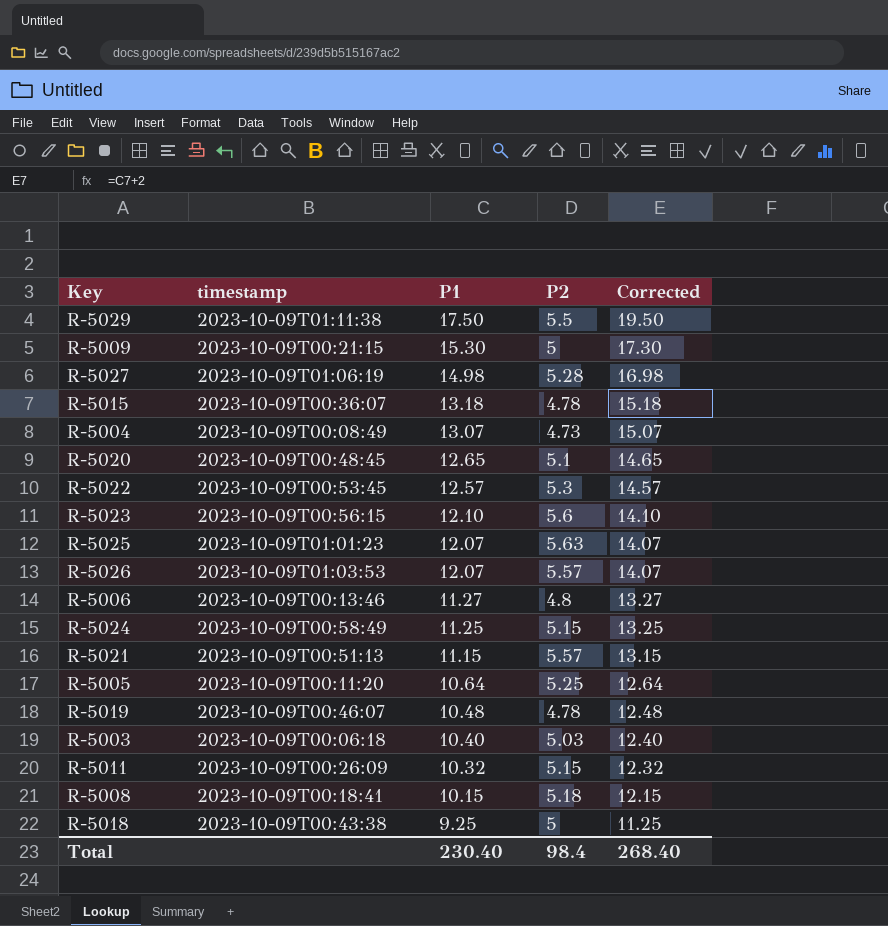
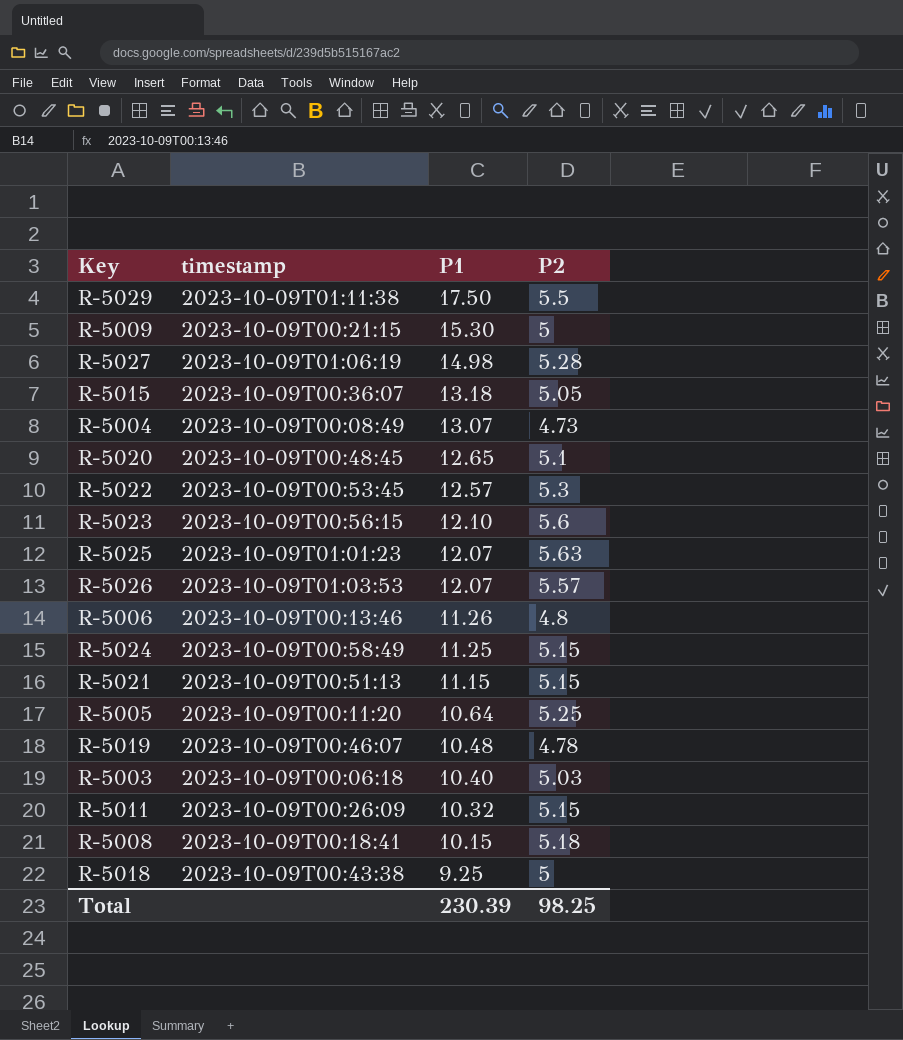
column Corrected | formula: [P1] + 2 -> none
R-5015 | P2: 4.78 -> 5.05
R-5006 | P1: 11.27 -> 11.26
R-5021 | P2: 5.57 -> 5.15
Total | P1: 230.40 -> 230.39
Total | P2: 98.4 -> 98.25

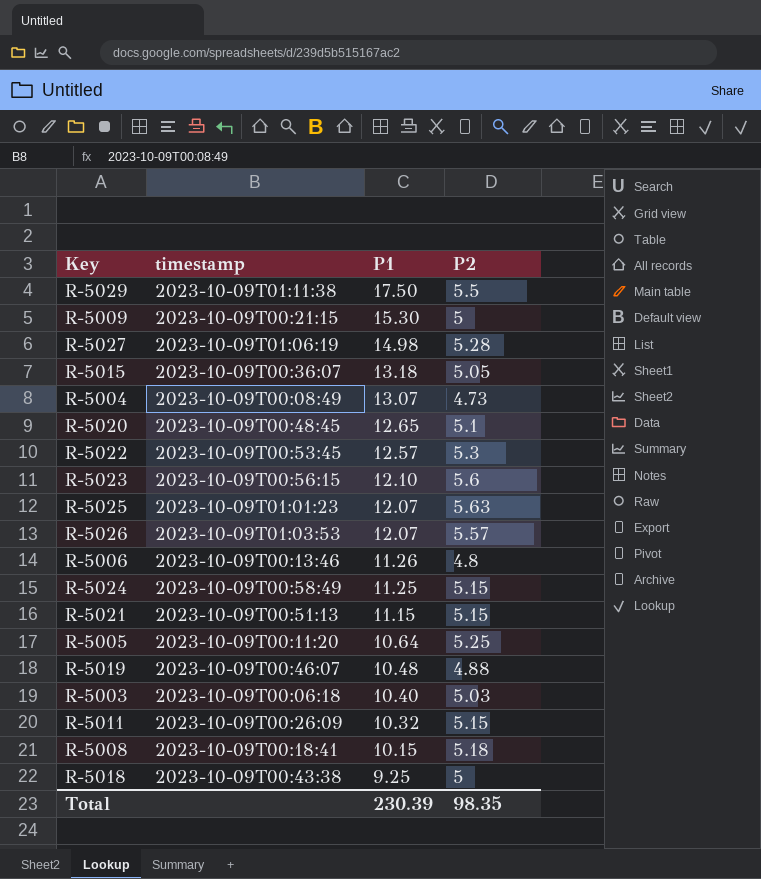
R-5019 | P2: 4.78 -> 4.88
Total | P2: 98.25 -> 98.35

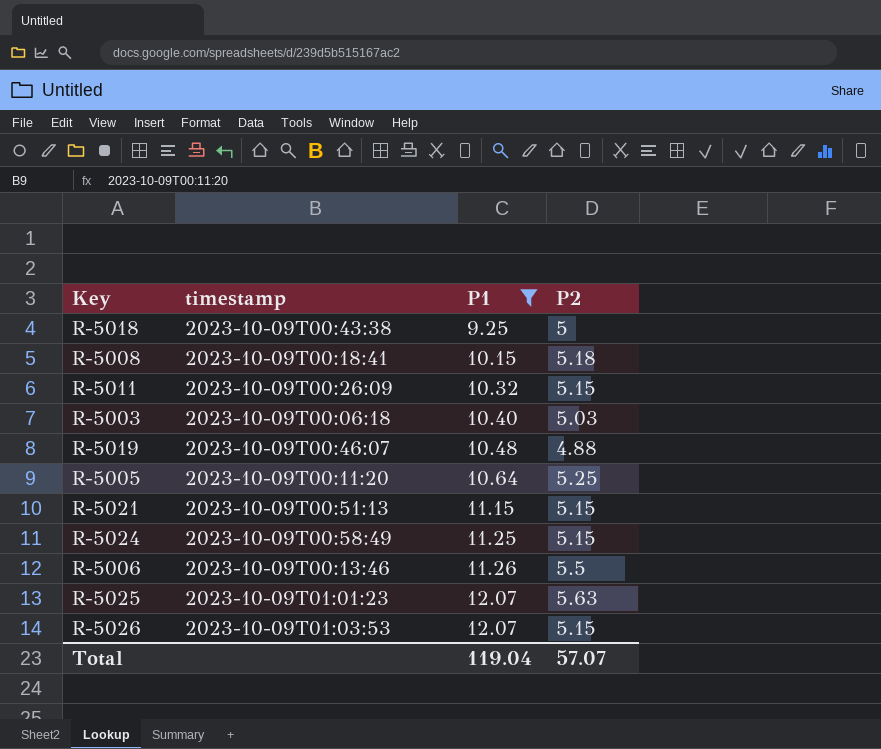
filter: none -> P1 <= 12.07
row order: P1 descending -> P1 ascending
R-5006 | P2: 4.8 -> 5.5
R-5026 | P2: 5.57 -> 5.15
Total | P1: 230.39 -> 119.04
Total | P2: 98.35 -> 57.07

